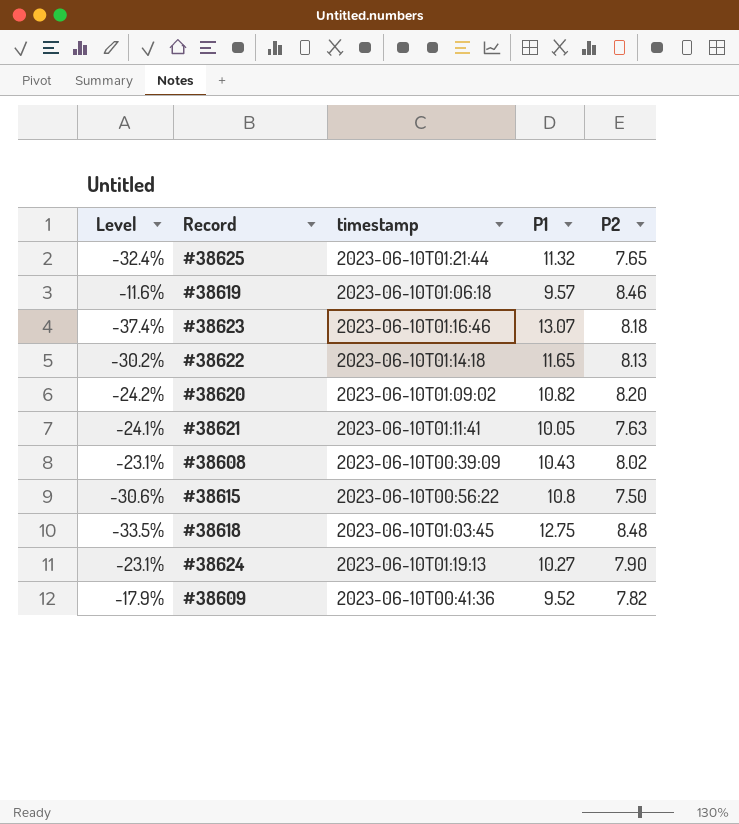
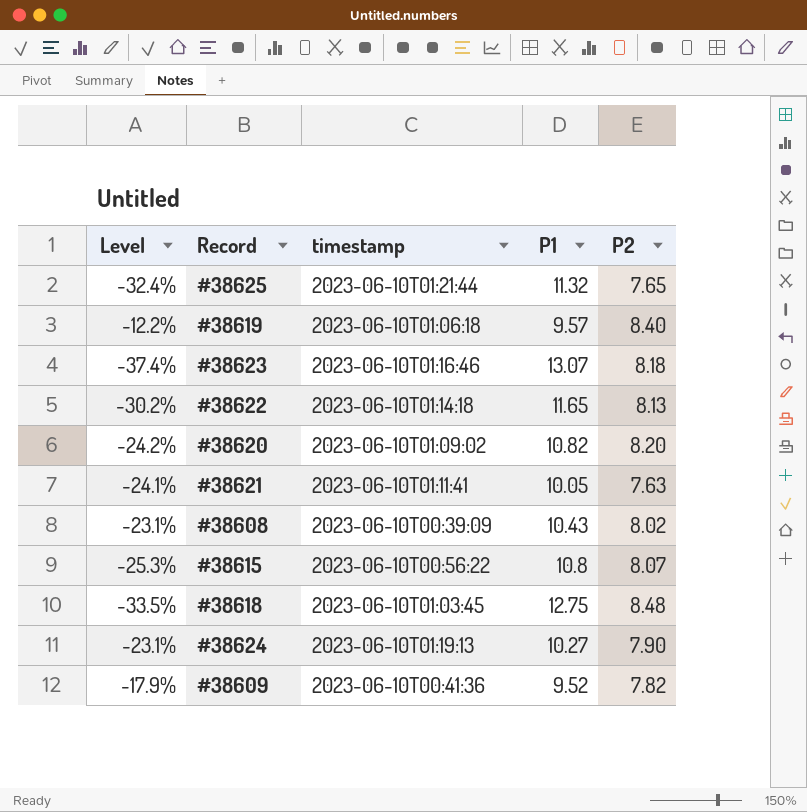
#38619 | Level: -11.6% -> -12.2%
#38619 | P2: 8.46 -> 8.40
#38615 | Level: -30.6% -> -25.3%
#38615 | P2: 7.50 -> 8.07

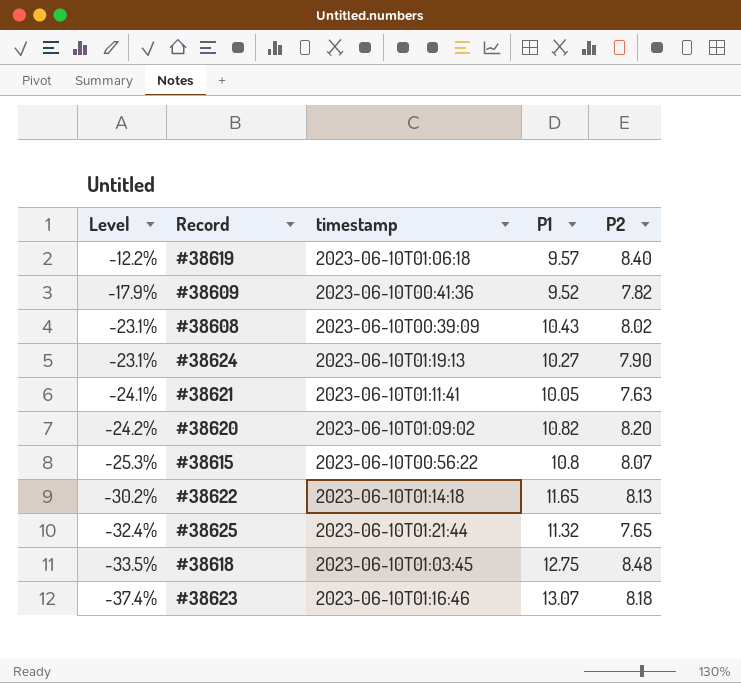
row order: none -> Level descending

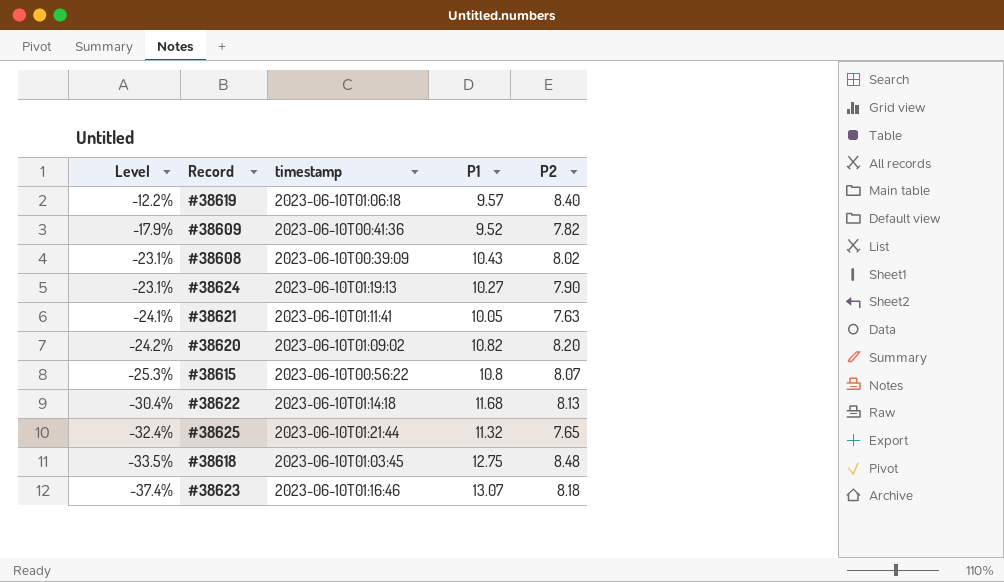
#38622 | Level: -30.2% -> -30.4%
#38622 | P1: 11.65 -> 11.68

